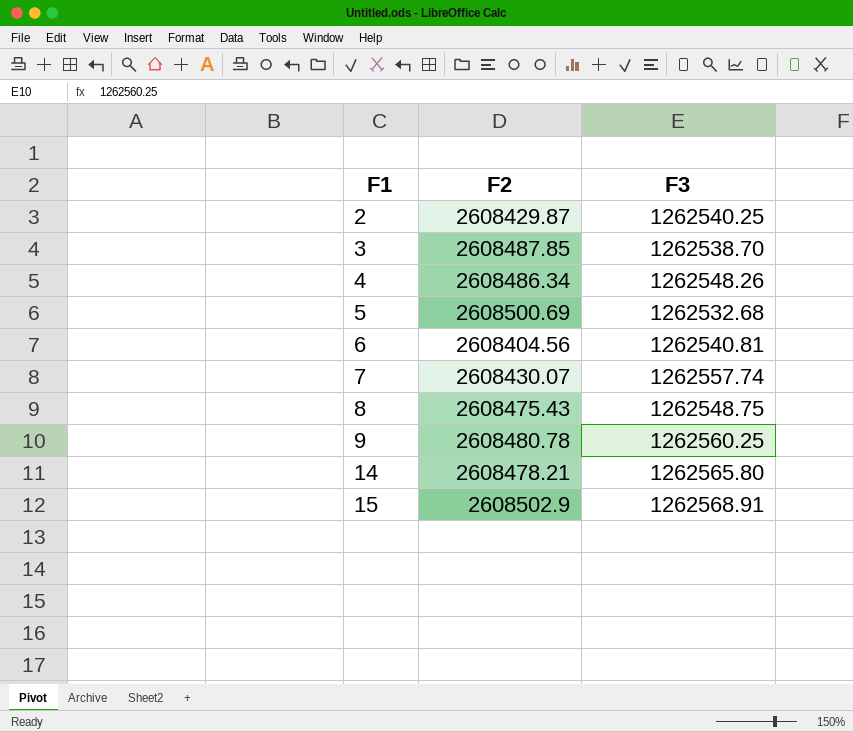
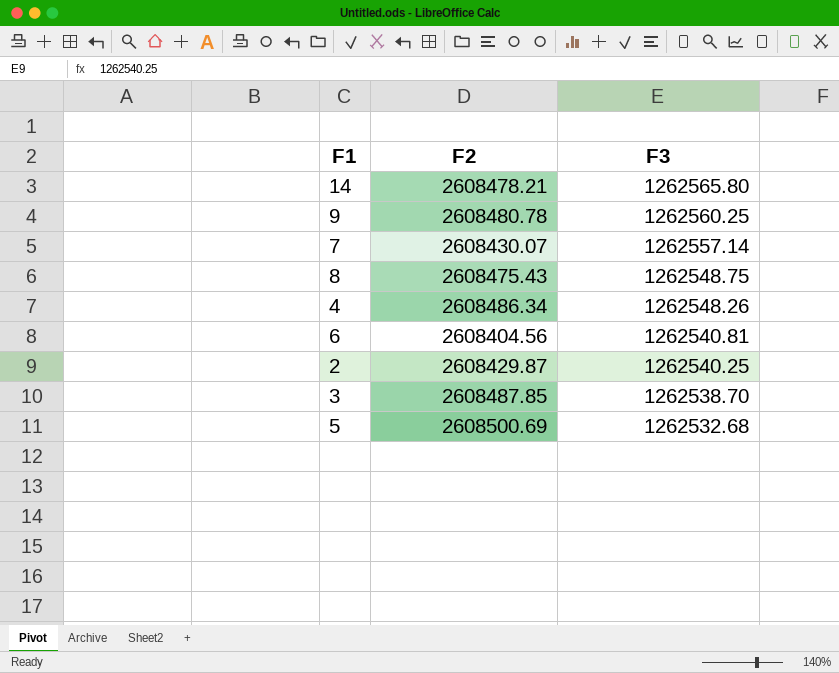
row order: F1 ascending -> F3 descending
row 15: 2608502.9 | 1262568.91 -> none
7 | F3: 1262557.74 -> 1262557.14

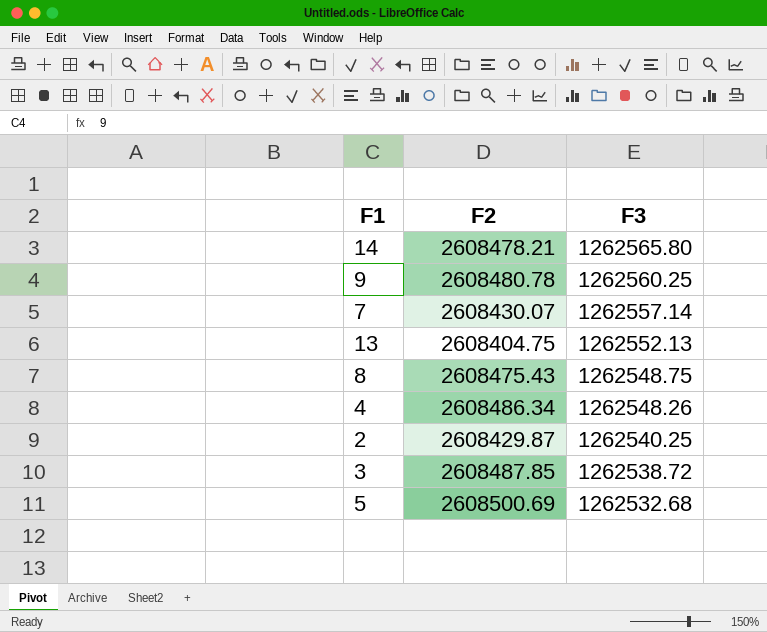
row 6: 2608404.56 | 1262540.81 -> none
row 13: none -> 2608404.75 | 1262552.13
3 | F3: 1262538.70 -> 1262538.72

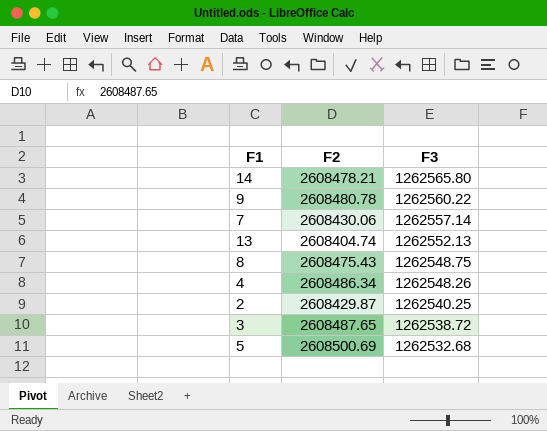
9 | F3: 1262560.25 -> 1262560.22
7 | F2: 2608430.07 -> 2608430.06
13 | F2: 2608404.75 -> 2608404.74
3 | F2: 2608487.85 -> 2608487.65

